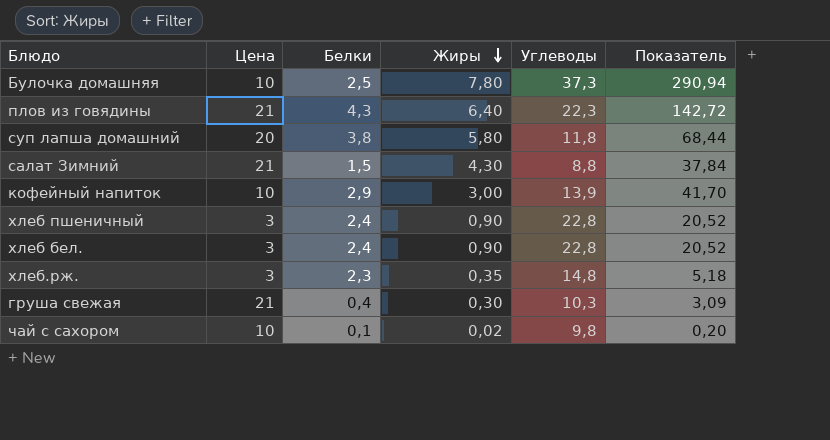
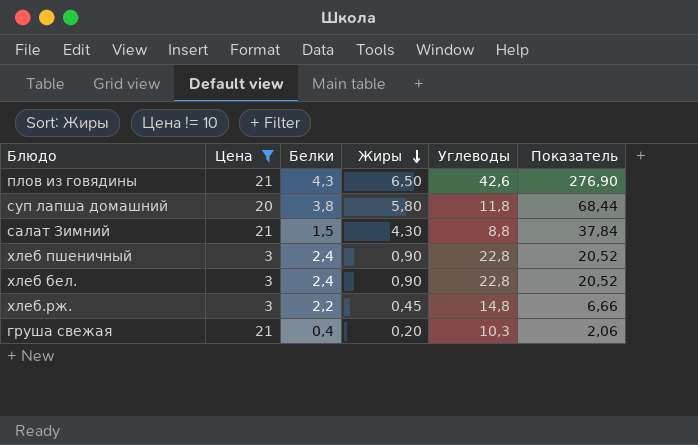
filter: none -> Цена != 10
плов из говядины | Жиры: 6,40 -> 6,50
плов из говядины | Углеводы: 22,3 -> 42,6
плов из говядины | Показатель: 142,72 -> 276,90
хлеб.рж. | Белки: 2,3 -> 2,2
хлеб.рж. | Жиры: 0,35 -> 0,45
хлеб.рж. | Показатель: 5,18 -> 6,66
груша свежая | Жиры: 0,30 -> 0,20
груша свежая | Показатель: 3,09 -> 2,06

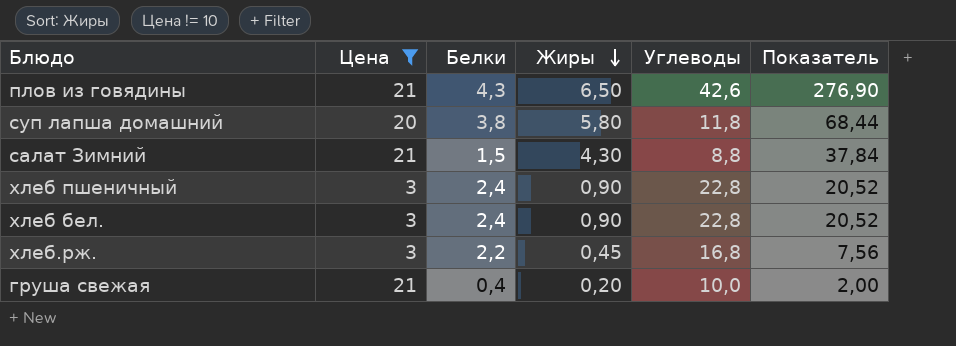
хлеб.рж. | Углеводы: 14,8 -> 16,8
хлеб.рж. | Показатель: 6,66 -> 7,56
груша свежая | Углеводы: 10,3 -> 10,0
груша свежая | Показатель: 2,06 -> 2,00

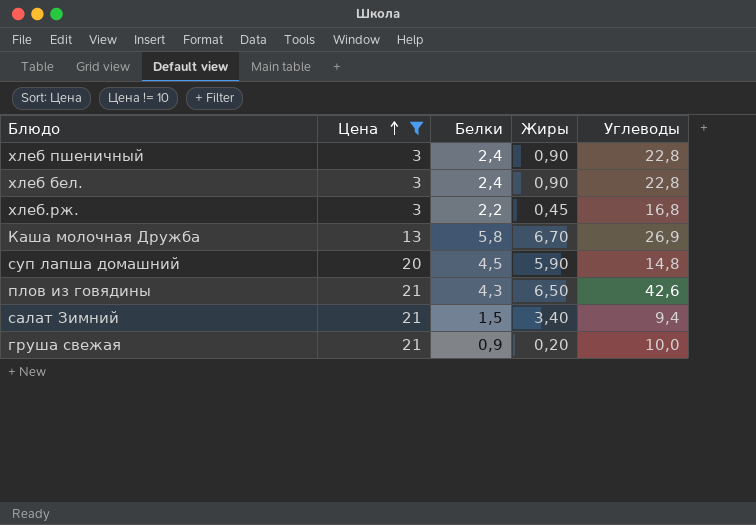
row order: Жиры descending -> Цена ascending
column Показатель | formula: [Жиры] * [Углеводы] -> none
row Каша молочная Дружба: none -> 13 | 5,8 | 6,70 | 26,9
суп лапша домашний | Белки: 3,8 -> 4,5
суп лапша домашний | Жиры: 5,80 -> 5,90
суп лапша домашний | Углеводы: 11,8 -> 14,8
салат Зимний | Жиры: 4,30 -> 3,40
салат Зимний | Углеводы: 8,8 -> 9,4
груша свежая | Белки: 0,4 -> 0,9

